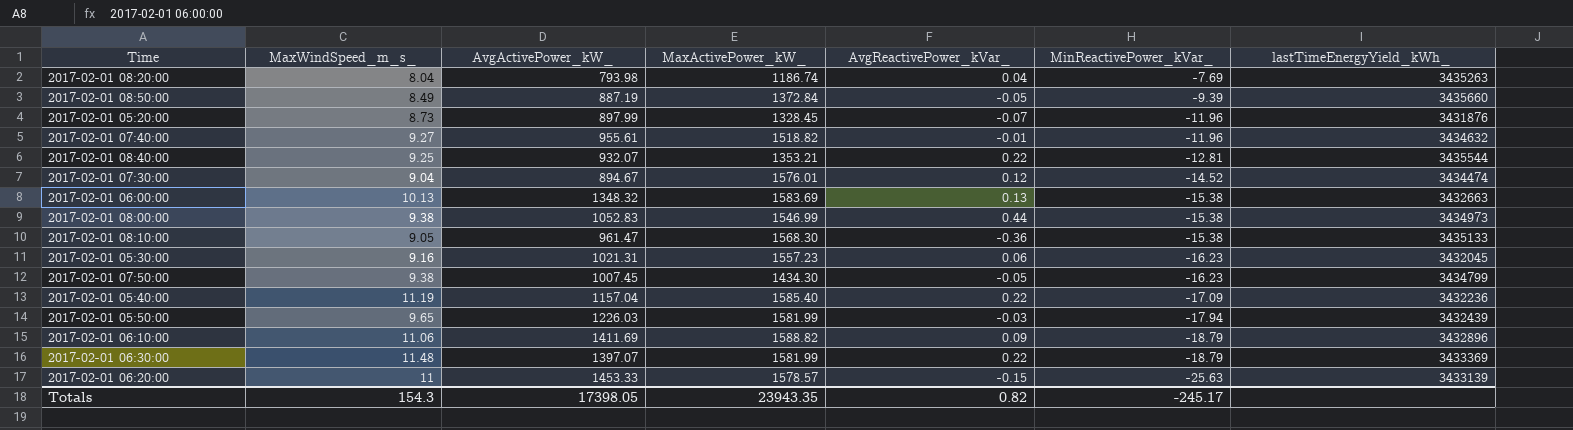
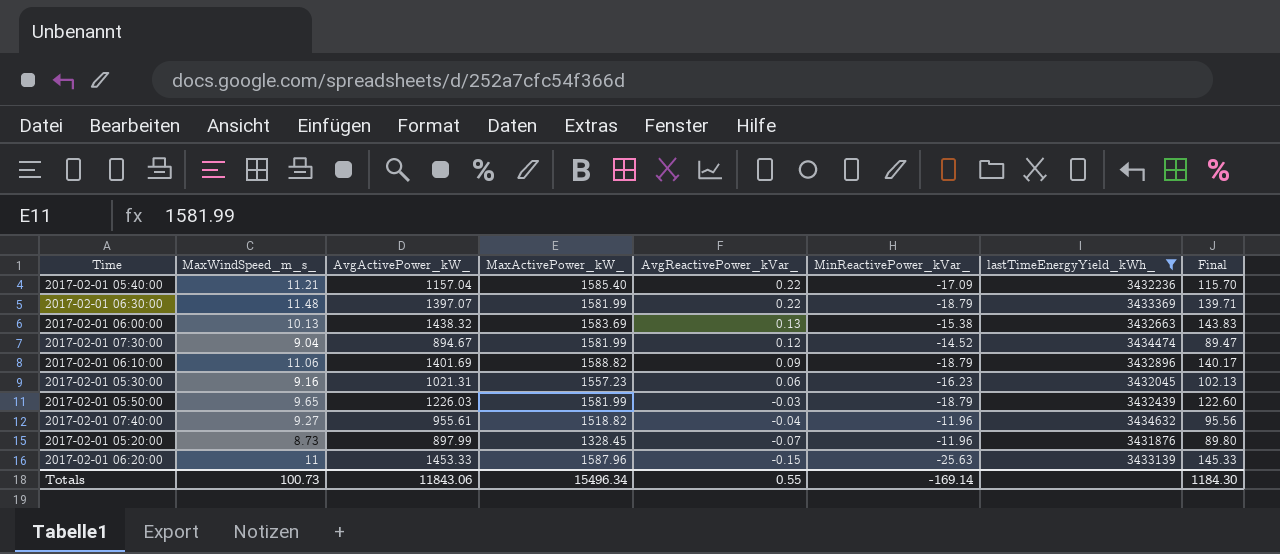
filter: none -> lastTimeEnergyYield_kWh_ <= 3434632
row order: MinReactivePower_kVar_ descending -> AvgReactivePower_kVar_ descending
column Final | formula: none -> [AvgActivePower_kW_] * 0.1
2017-02-01 05:40:00 | MaxWindSpeed_m_s_: 11.19 -> 11.21
2017-02-01 06:00:00 | AvgActivePower_kW_: 1348.32 -> 1438.32
2017-02-01 07:30:00 | MaxActivePower_kW_: 1576.01 -> 1581.99
2017-02-01 06:10:00 | AvgActivePower_kW_: 1411.69 -> 1401.69
2017-02-01 05:50:00 | MinReactivePower_kVar_: -17.94 -> -18.79
2017-02-01 07:40:00 | AvgReactivePower_kVar_: -0.01 -> -0.04
2017-02-01 06:20:00 | MaxActivePower_kW_: 1578.57 -> 1587.96
Totals | MaxWindSpeed_m_s_: 154.3 -> 100.73
Totals | AvgActivePower_kW_: 17398.05 -> 11843.06
Totals | MaxActivePower_kW_: 23943.35 -> 15496.34
Totals | AvgReactivePower_kVar_: 0.82 -> 0.55
Totals | MinReactivePower_kVar_: -245.17 -> -169.14

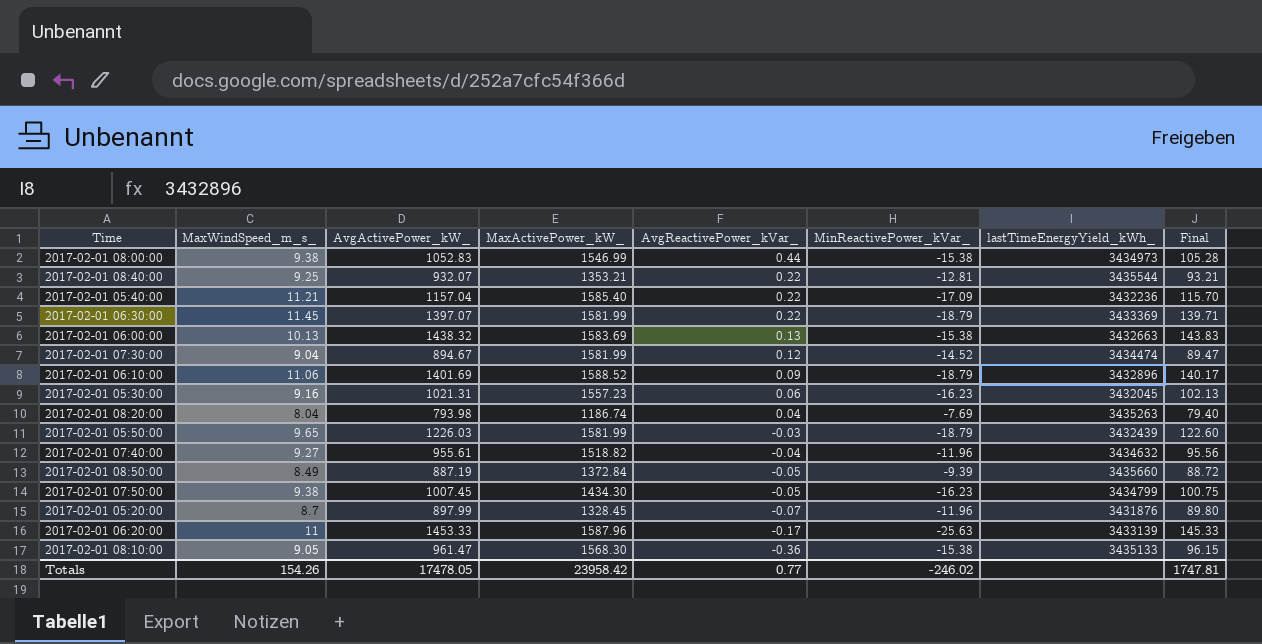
filter: lastTimeEnergyYield_kWh_ <= 3434632 -> none
2017-02-01 06:30:00 | MaxWindSpeed_m_s_: 11.48 -> 11.45
2017-02-01 06:10:00 | MaxActivePower_kW_: 1588.82 -> 1588.52
2017-02-01 05:20:00 | MaxWindSpeed_m_s_: 8.73 -> 8.7
2017-02-01 06:20:00 | AvgReactivePower_kVar_: -0.15 -> -0.17
Totals | MaxWindSpeed_m_s_: 100.73 -> 154.26
Totals | AvgActivePower_kW_: 11843.06 -> 17478.05
Totals | MaxActivePower_kW_: 15496.34 -> 23958.42
Totals | AvgReactivePower_kVar_: 0.55 -> 0.77
Totals | MinReactivePower_kVar_: -169.14 -> -246.02
Totals | Final: 1184.30 -> 1747.81

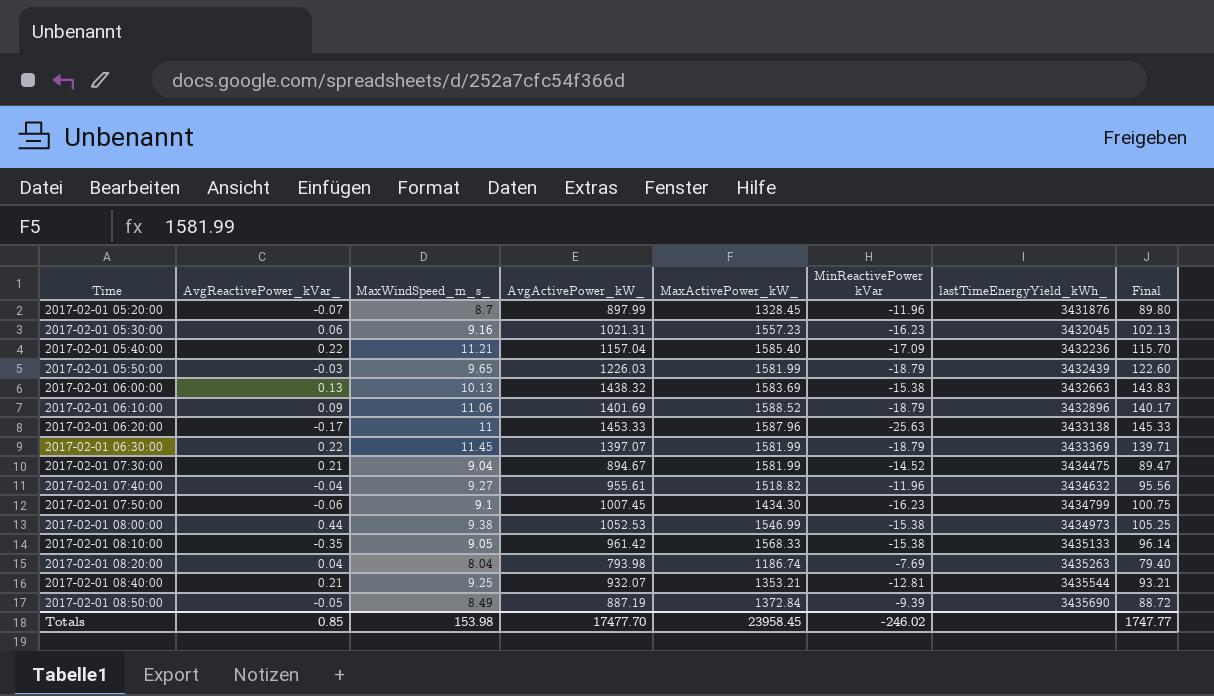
row order: AvgReactivePower_kVar_ descending -> Time ascending
column AvgReactivePower_kVar_ | position: 5 -> 2
column name: MinReactivePower_kVar_ -> MinReactivePower kVar
2017-02-01 06:20:00 | lastTimeEnergyYield_kWh_: 3433139 -> 3433138
2017-02-01 07:30:00 | AvgReactivePower_kVar_: 0.12 -> 0.21
2017-02-01 07:30:00 | lastTimeEnergyYield_kWh_: 3434474 -> 3434475
2017-02-01 07:50:00 | AvgReactivePower_kVar_: -0.05 -> -0.06
2017-02-01 07:50:00 | MaxWindSpeed_m_s_: 9.38 -> 9.1
2017-02-01 08:00:00 | AvgActivePower_kW_: 1052.83 -> 1052.53
2017-02-01 08:00:00 | Final: 105.28 -> 105.25
2017-02-01 08:10:00 | AvgReactivePower_kVar_: -0.36 -> -0.35
2017-02-01 08:10:00 | AvgActivePower_kW_: 961.47 -> 961.42
2017-02-01 08:10:00 | MaxActivePower_kW_: 1568.30 -> 1568.33
2017-02-01 08:10:00 | Final: 96.15 -> 96.14
2017-02-01 08:40:00 | AvgReactivePower_kVar_: 0.22 -> 0.21
2017-02-01 08:50:00 | lastTimeEnergyYield_kWh_: 3435660 -> 3435690
Totals | AvgReactivePower_kVar_: 0.77 -> 0.85
Totals | MaxWindSpeed_m_s_: 154.26 -> 153.98
Totals | AvgActivePower_kW_: 17478.05 -> 17477.70
Totals | MaxActivePower_kW_: 23958.42 -> 23958.45
Totals | Final: 1747.81 -> 1747.77

